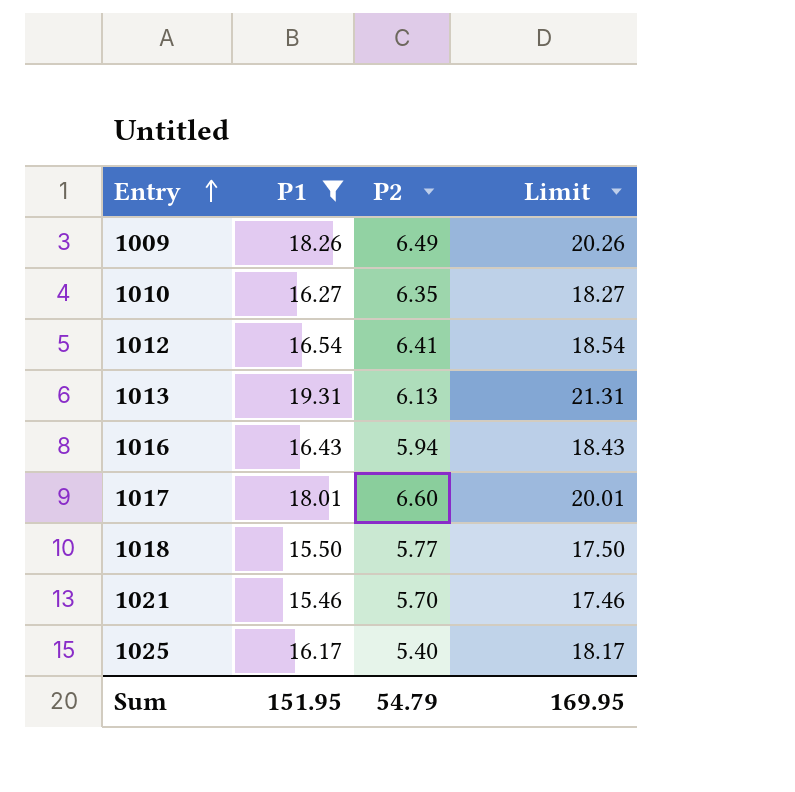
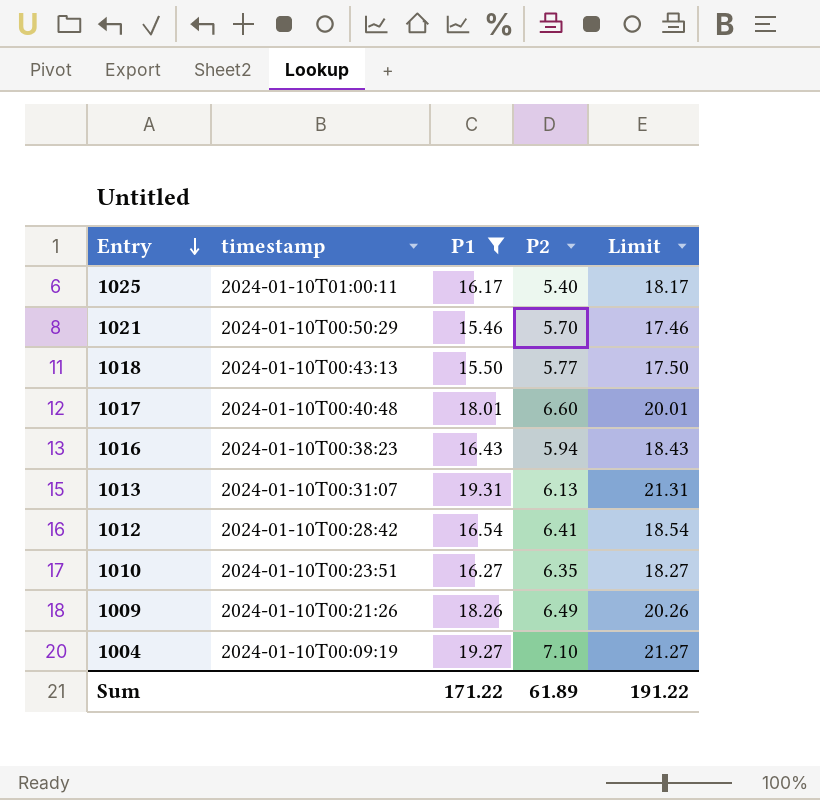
row order: Entry ascending -> Entry descending
column timestamp | position: none -> 2
row 1004: none -> 2024-01-10T00:09:19 | 19.27 | 7.10 | 21.27
Sum | P1: 151.95 -> 171.22
Sum | P2: 54.79 -> 61.89
Sum | Limit: 169.95 -> 191.22

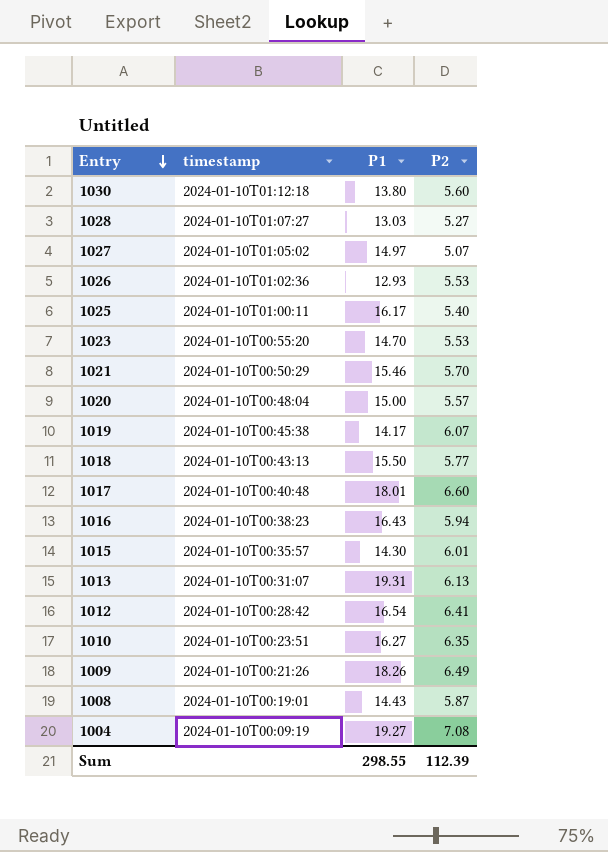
filter: P1 >= 15.46 -> none
column Limit | formula: [P1] + 2 -> none
1004 | P2: 7.10 -> 7.08
Sum | P1: 171.22 -> 298.55
Sum | P2: 61.89 -> 112.39

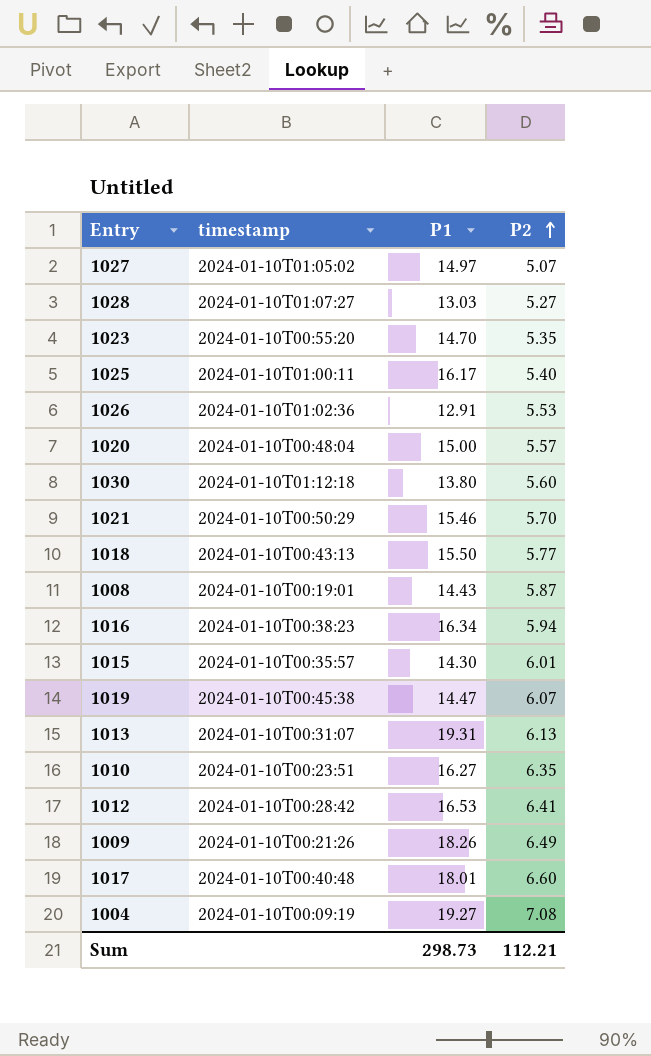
row order: Entry descending -> P2 ascending
1023 | P2: 5.53 -> 5.35
1026 | P1: 12.93 -> 12.91
1016 | P1: 16.43 -> 16.34
1019 | P1: 14.17 -> 14.47
1012 | P1: 16.54 -> 16.53
Sum | P1: 298.55 -> 298.73
Sum | P2: 112.39 -> 112.21

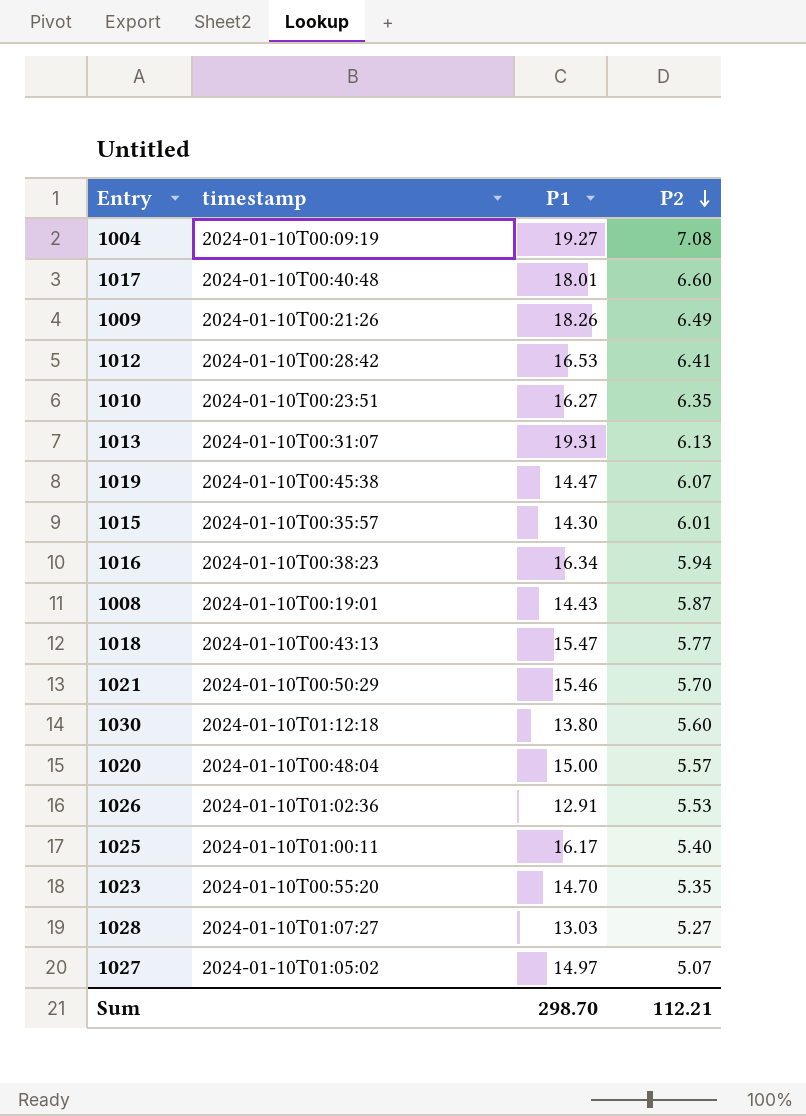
row order: P2 ascending -> P2 descending
1018 | P1: 15.50 -> 15.47
Sum | P1: 298.73 -> 298.70

